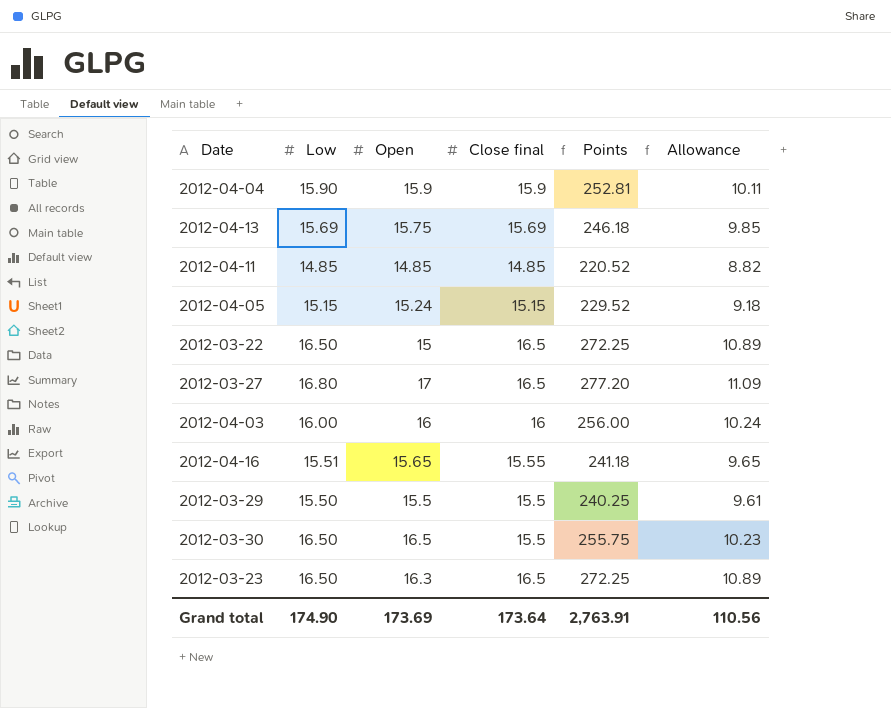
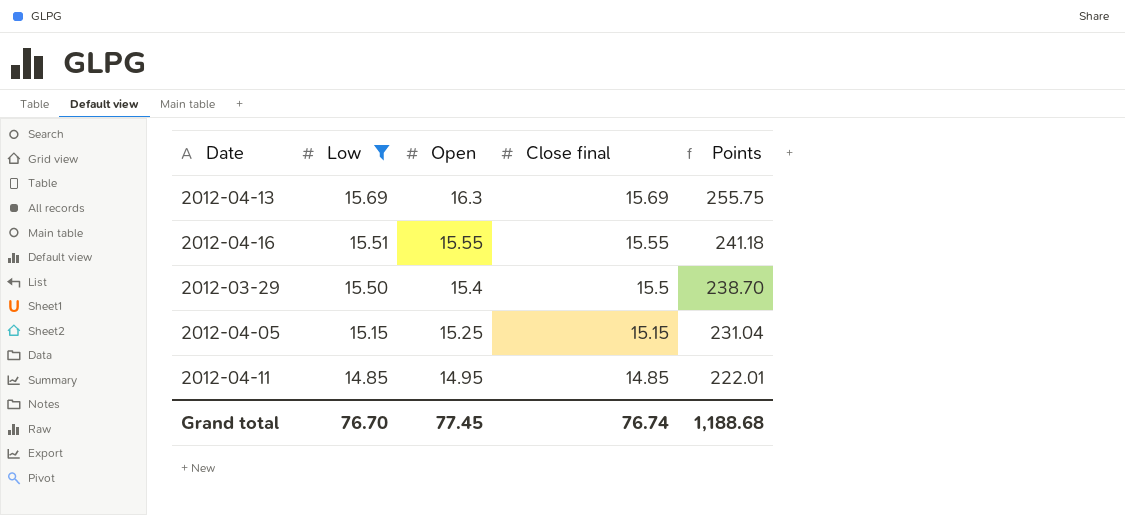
filter: none -> Low <= 15.69
row order: none -> Low descending
column Allowance | formula: [Points] * 0.04 -> none
column Points | formula: [Low] * [Close final] -> [Low] * [Open]
2012-04-13 | Open: 15.75 -> 16.3
2012-04-16 | Open: 15.65 -> 15.55
2012-03-29 | Open: 15.5 -> 15.4
2012-04-05 | Open: 15.24 -> 15.25
2012-04-11 | Open: 14.85 -> 14.95
Grand total | Low: 174.90 -> 76.70
Grand total | Open: 173.69 -> 77.45
Grand total | Close final: 173.64 -> 76.74
Grand total | Points: 2,763.91 -> 1,188.68

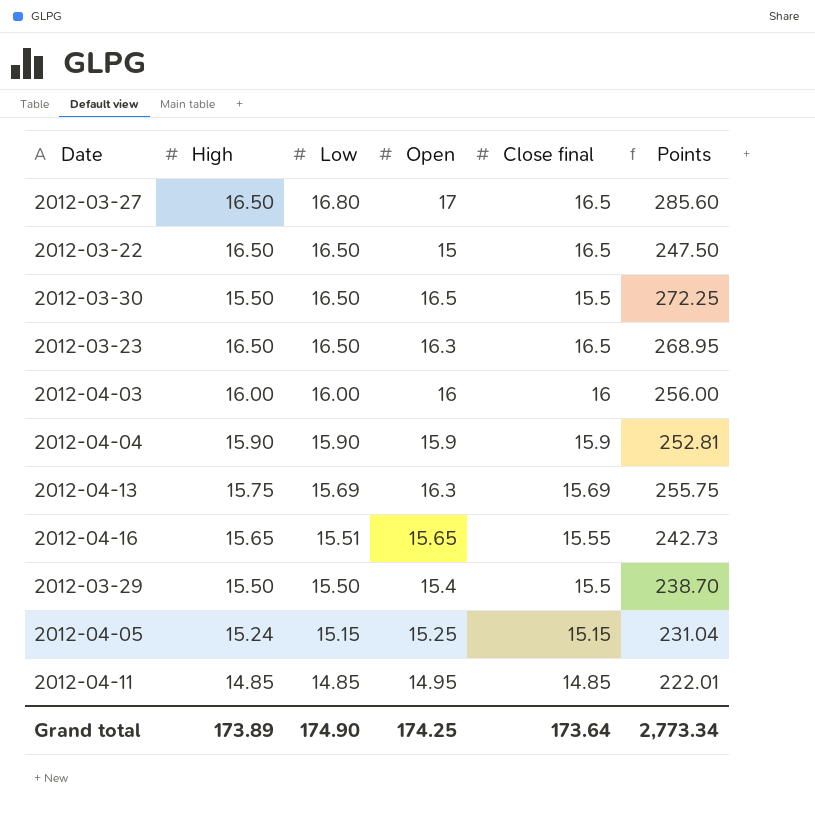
filter: Low <= 15.69 -> none
column High | position: none -> 2
2012-04-16 | Open: 15.55 -> 15.65
2012-04-16 | Points: 241.18 -> 242.73
Grand total | Low: 76.70 -> 174.90
Grand total | Open: 77.45 -> 174.25
Grand total | Close final: 76.74 -> 173.64
Grand total | Points: 1,188.68 -> 2,773.34

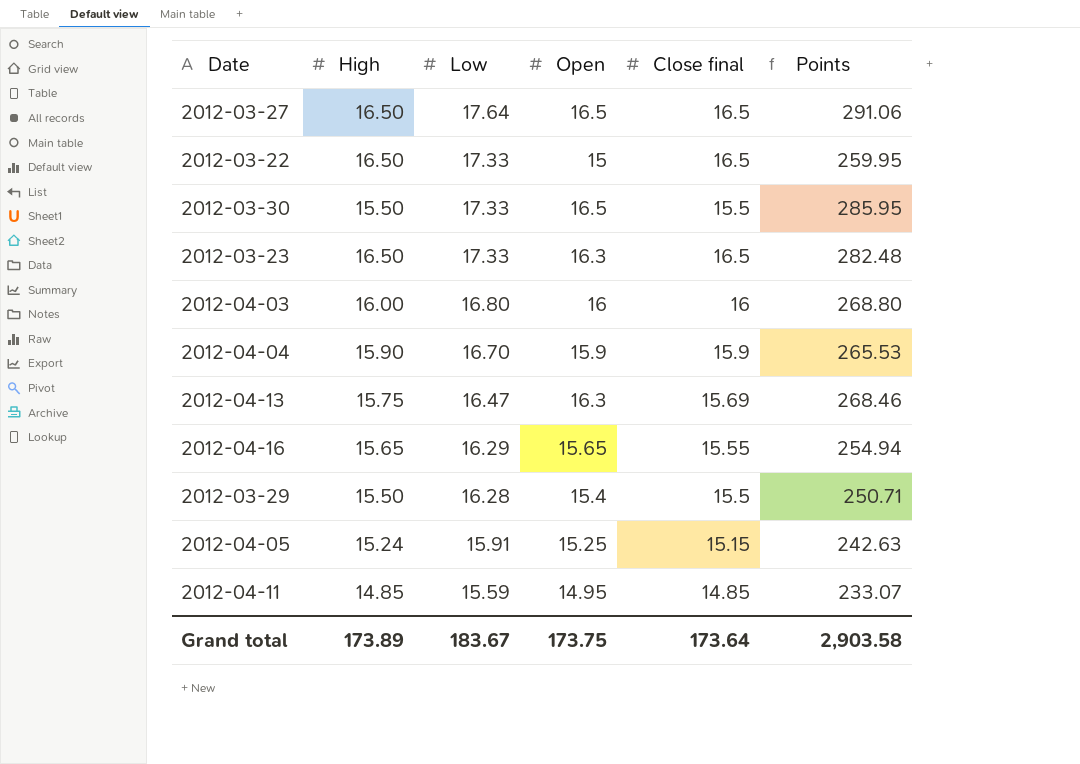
2012-03-27 | Low: 16.80 -> 17.64
2012-03-27 | Open: 17 -> 16.5
2012-03-27 | Points: 285.60 -> 291.06
2012-03-22 | Low: 16.50 -> 17.33
2012-03-22 | Points: 247.50 -> 259.95
2012-03-30 | Low: 16.50 -> 17.33
2012-03-30 | Points: 272.25 -> 285.95
2012-03-23 | Low: 16.50 -> 17.33
2012-03-23 | Points: 268.95 -> 282.48
2012-04-03 | Low: 16.00 -> 16.80
2012-04-03 | Points: 256.00 -> 268.80
2012-04-04 | Low: 15.90 -> 16.70
2012-04-04 | Points: 252.81 -> 265.53
2012-04-13 | Low: 15.69 -> 16.47
2012-04-13 | Points: 255.75 -> 268.46
2012-04-16 | Low: 15.51 -> 16.29
2012-04-16 | Points: 242.73 -> 254.94
2012-03-29 | Low: 15.50 -> 16.28
2012-03-29 | Points: 238.70 -> 250.71
2012-04-05 | Low: 15.15 -> 15.91
2012-04-05 | Points: 231.04 -> 242.63
2012-04-11 | Low: 14.85 -> 15.59
2012-04-11 | Points: 222.01 -> 233.07
Grand total | Low: 174.90 -> 183.67
Grand total | Open: 174.25 -> 173.75
Grand total | Points: 2,773.34 -> 2,903.58

